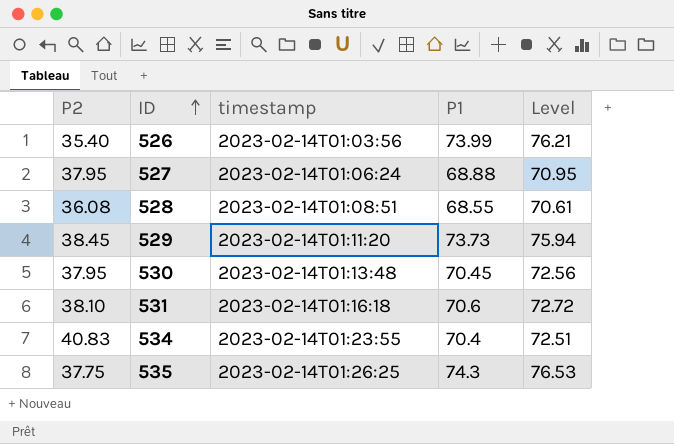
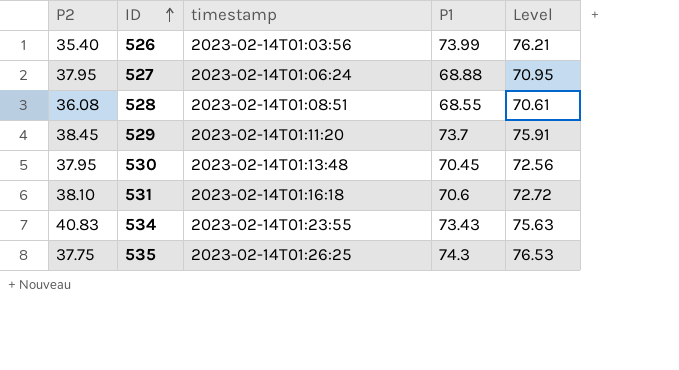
529 | P1: 73.73 -> 73.7
529 | Level: 75.94 -> 75.91
534 | P1: 70.4 -> 73.43
534 | Level: 72.51 -> 75.63

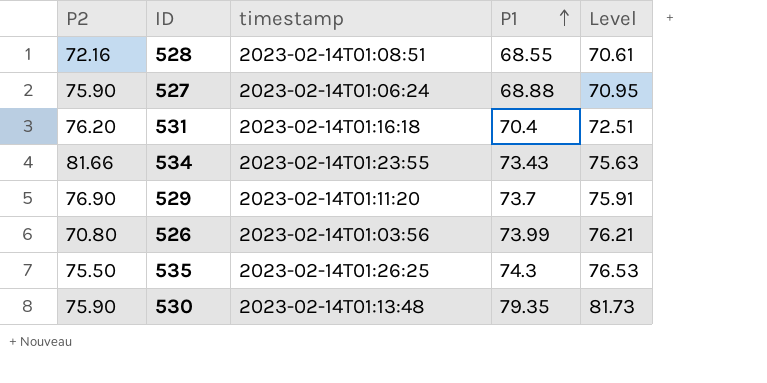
row order: ID ascending -> P1 ascending
528 | P2: 36.08 -> 72.16
527 | P2: 37.95 -> 75.90
531 | P2: 38.10 -> 76.20
531 | P1: 70.6 -> 70.4
531 | Level: 72.72 -> 72.51
534 | P2: 40.83 -> 81.66
529 | P2: 38.45 -> 76.90
526 | P2: 35.40 -> 70.80
535 | P2: 37.75 -> 75.50
530 | P2: 37.95 -> 75.90
530 | P1: 70.45 -> 79.35
530 | Level: 72.56 -> 81.73

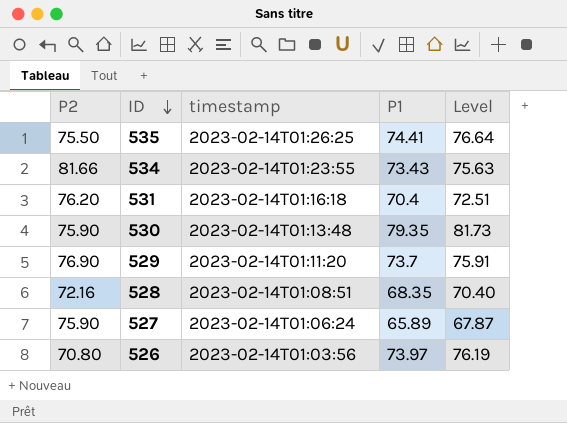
row order: P1 ascending -> ID descending
535 | P1: 74.3 -> 74.41
535 | Level: 76.53 -> 76.64
528 | P1: 68.55 -> 68.35
528 | Level: 70.61 -> 70.40
527 | P1: 68.88 -> 65.89
527 | Level: 70.95 -> 67.87
526 | P1: 73.99 -> 73.97
526 | Level: 76.21 -> 76.19

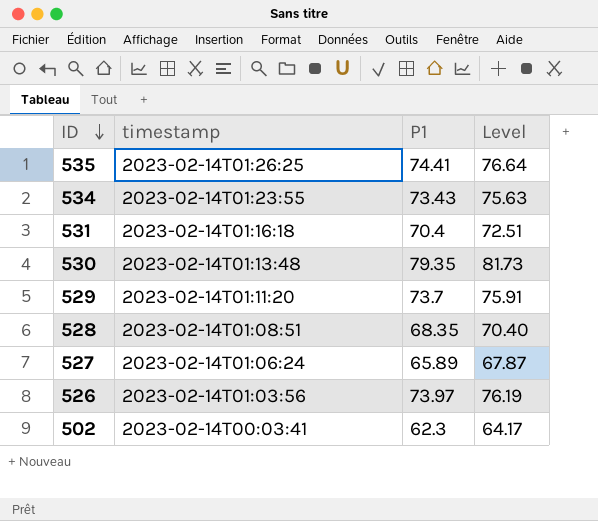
column P2 | position: 1 -> none
row 502: none -> 2023-02-14T00:03:41 | 62.3 | 64.17

